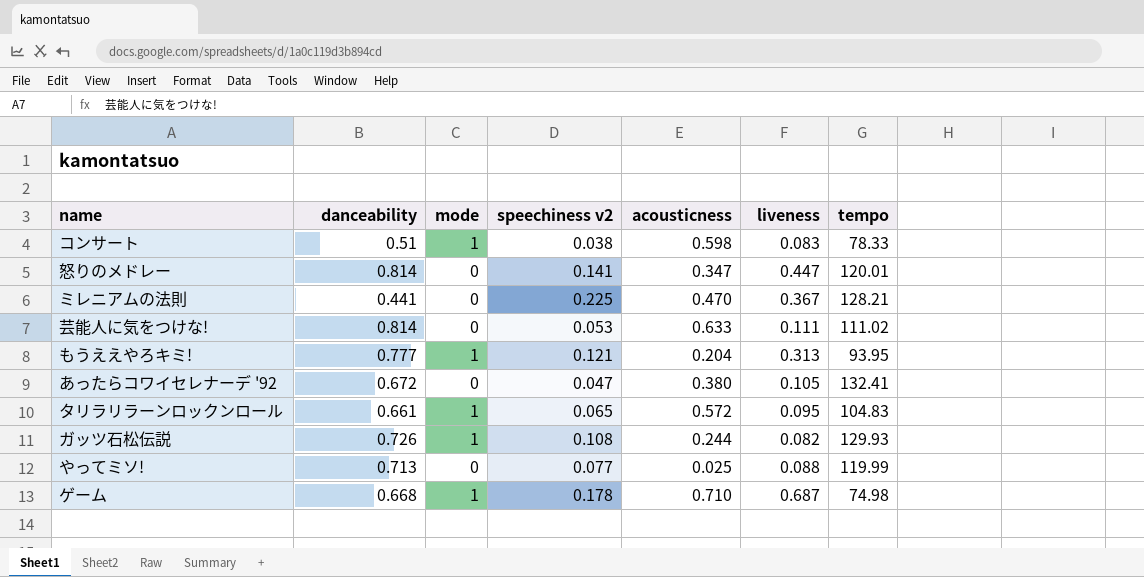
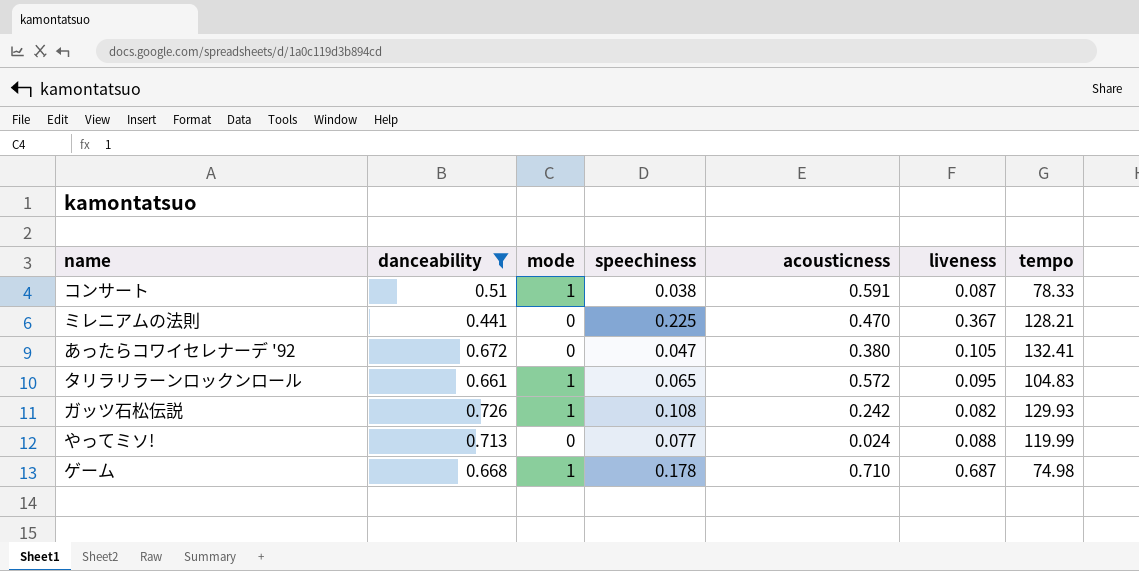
filter: none -> danceability <= 0.726
column name: speechiness v2 -> speechiness
コンサート | acousticness: 0.598 -> 0.591
コンサート | liveness: 0.083 -> 0.087
ガッツ石松伝説 | acousticness: 0.244 -> 0.242
やってミソ! | acousticness: 0.025 -> 0.024

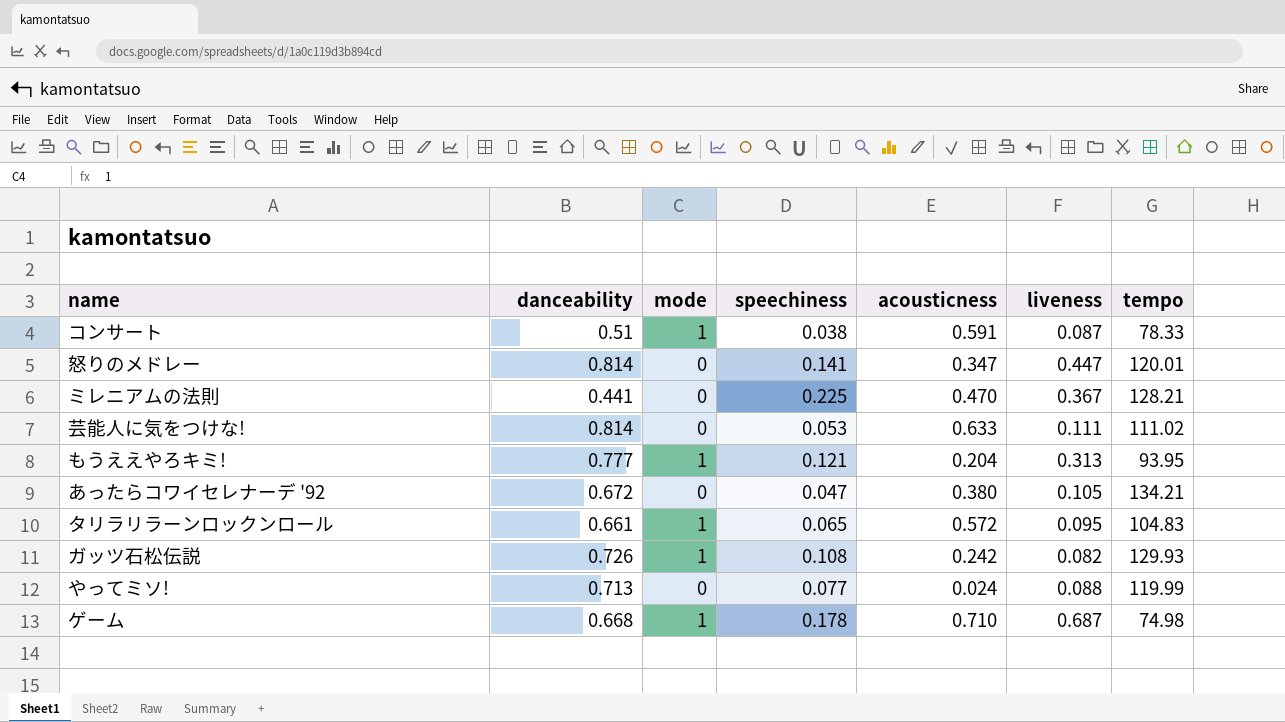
filter: danceability <= 0.726 -> none
あったらコワイセレナーデ '92 | tempo: 132.41 -> 134.21

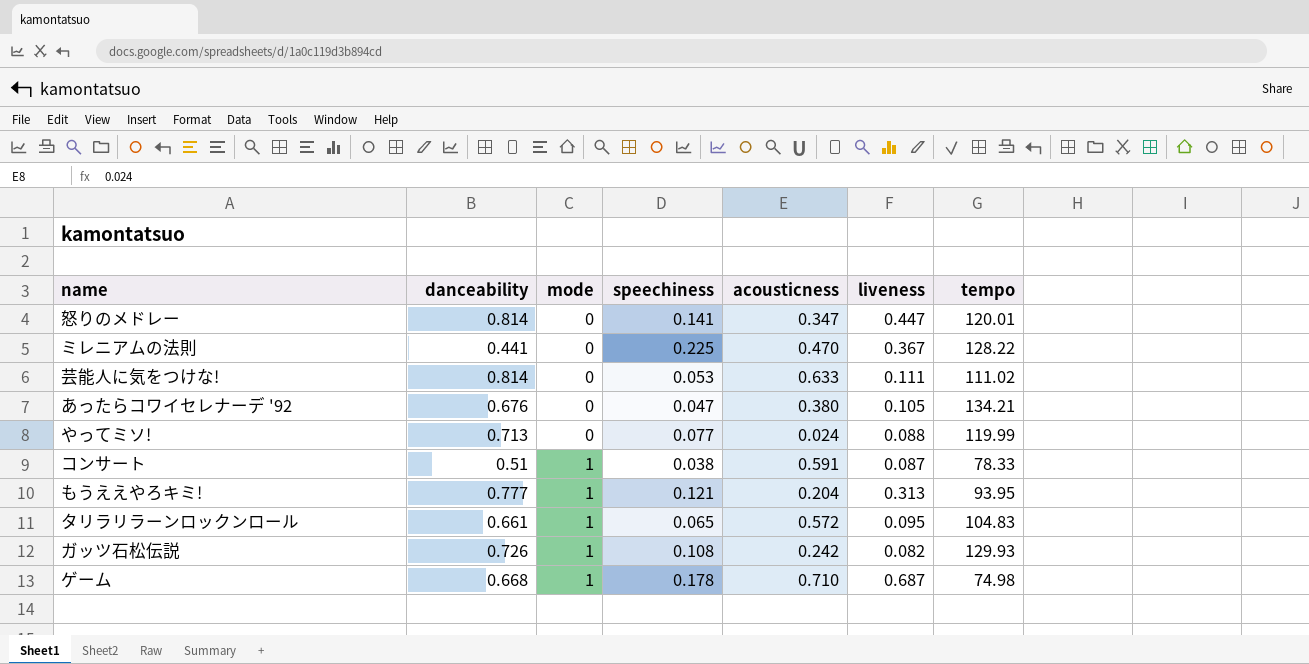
row order: none -> mode ascending
ミレニアムの法則 | tempo: 128.21 -> 128.22
あったらコワイセレナーデ '92 | danceability: 0.672 -> 0.676

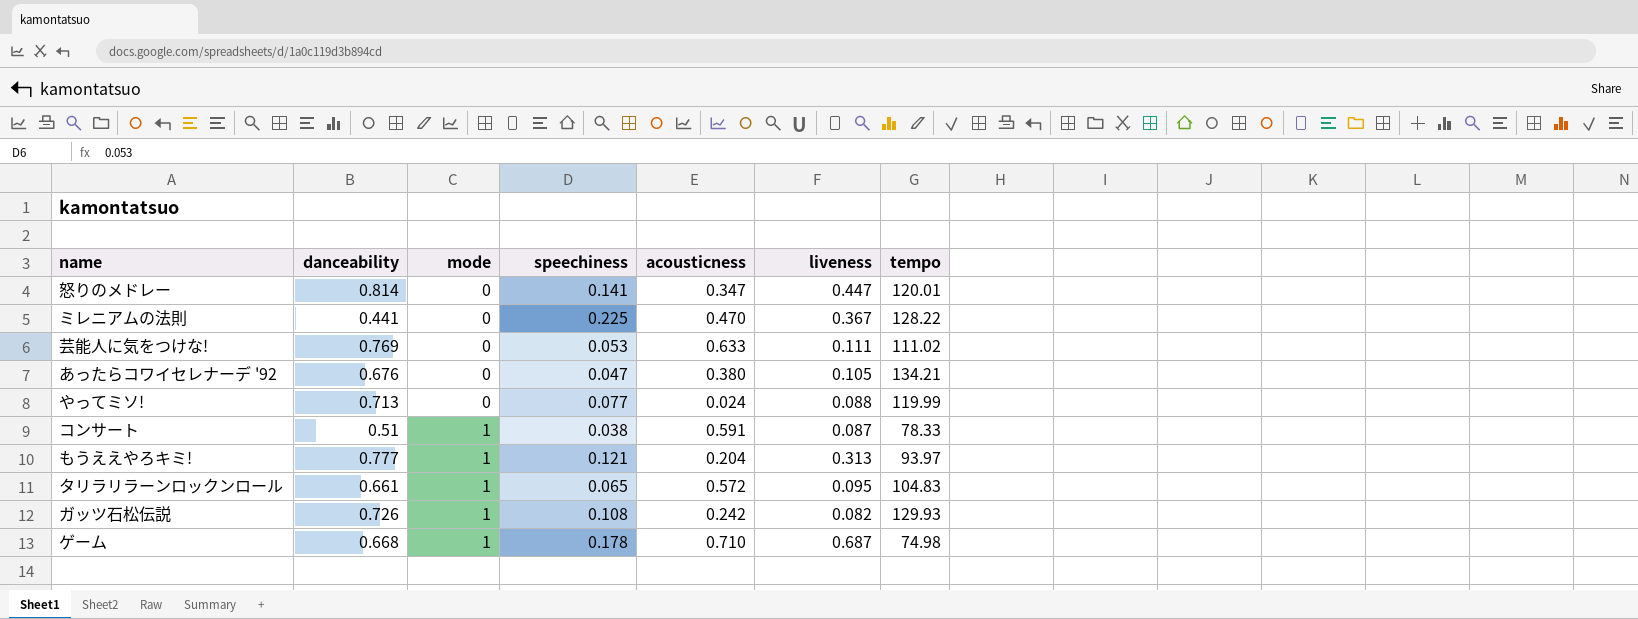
芸能人に気をつけな! | danceability: 0.814 -> 0.769
もうええやろキミ! | tempo: 93.95 -> 93.97

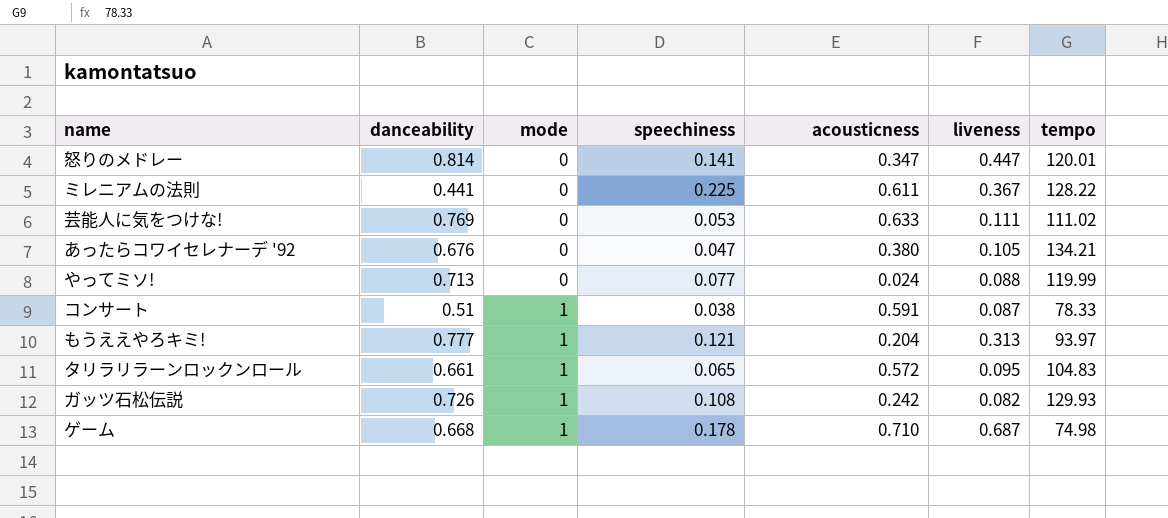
ミレニアムの法則 | acousticness: 0.470 -> 0.611

